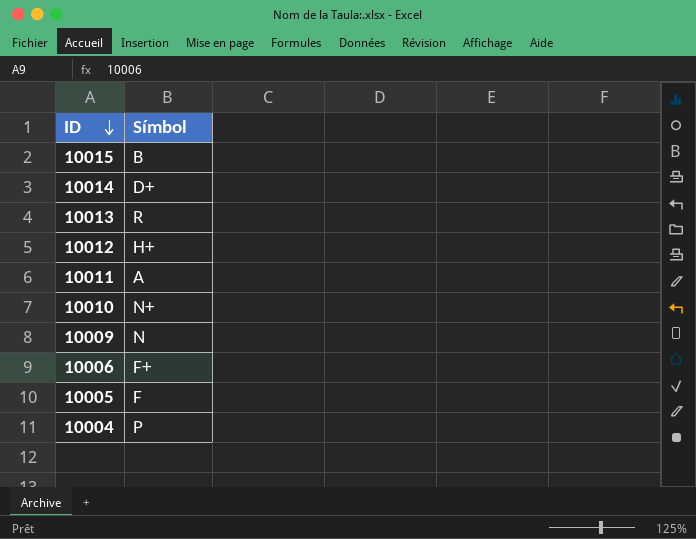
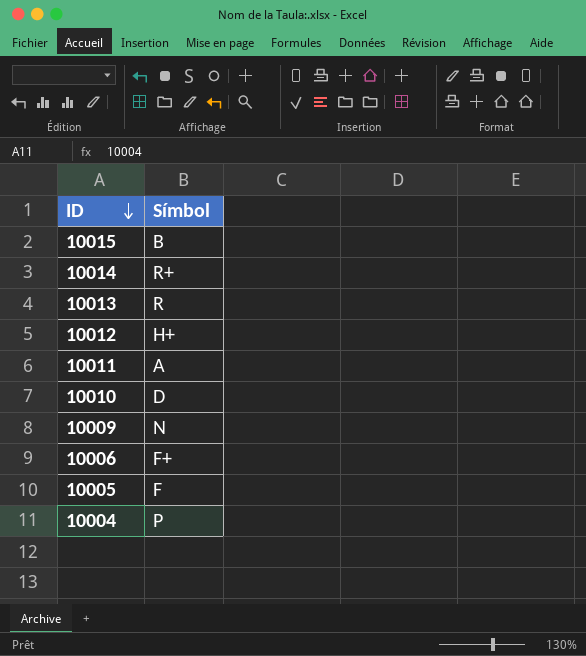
10014 | Símbol: D+ -> R+
10010 | Símbol: N+ -> D

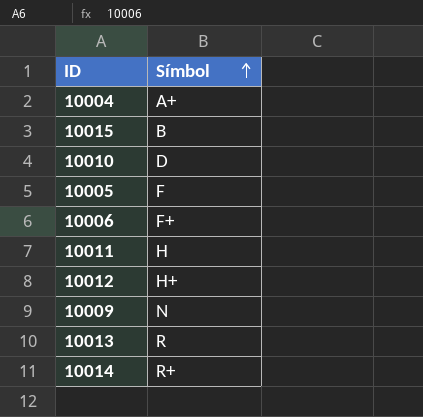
row order: ID descending -> Símbol ascending
10004 | Símbol: P -> A+
10011 | Símbol: A -> H

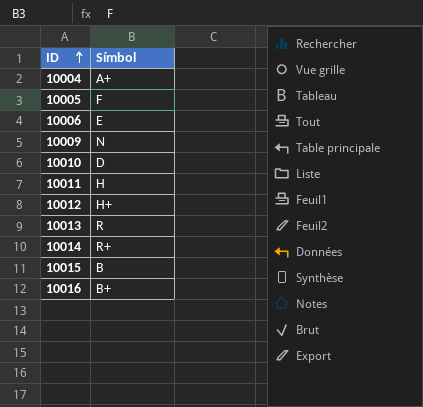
row order: Símbol ascending -> ID ascending
10006 | Símbol: F+ -> E
row 10016: none -> B+

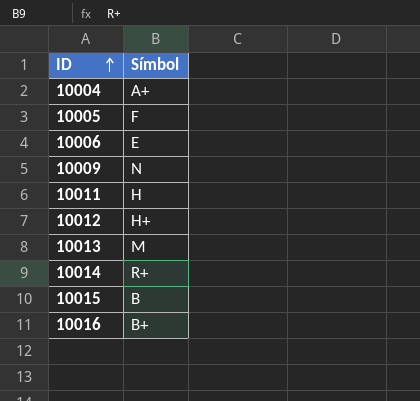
row 10010: D -> none
10013 | Símbol: R -> M

